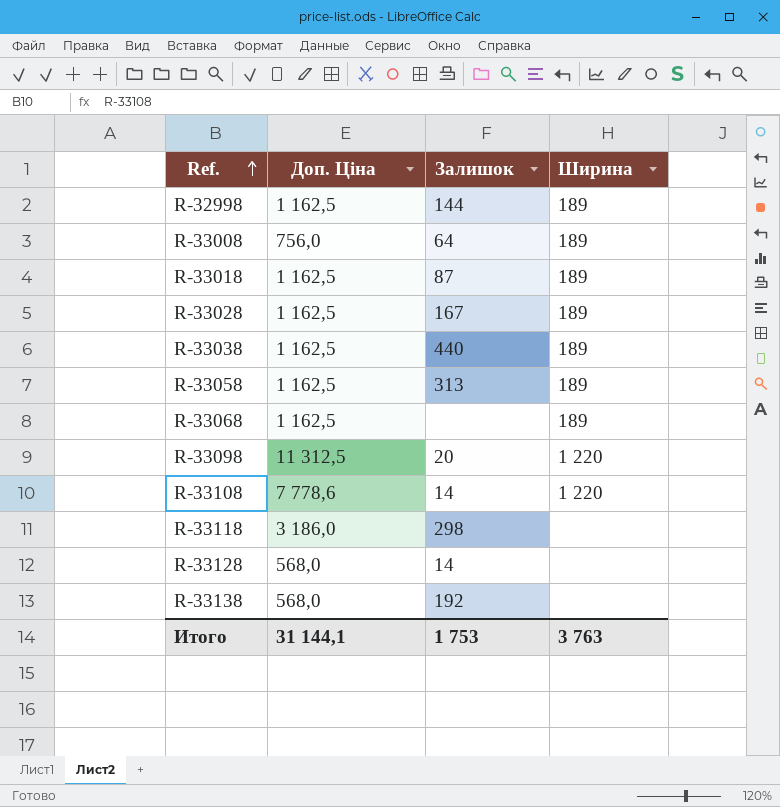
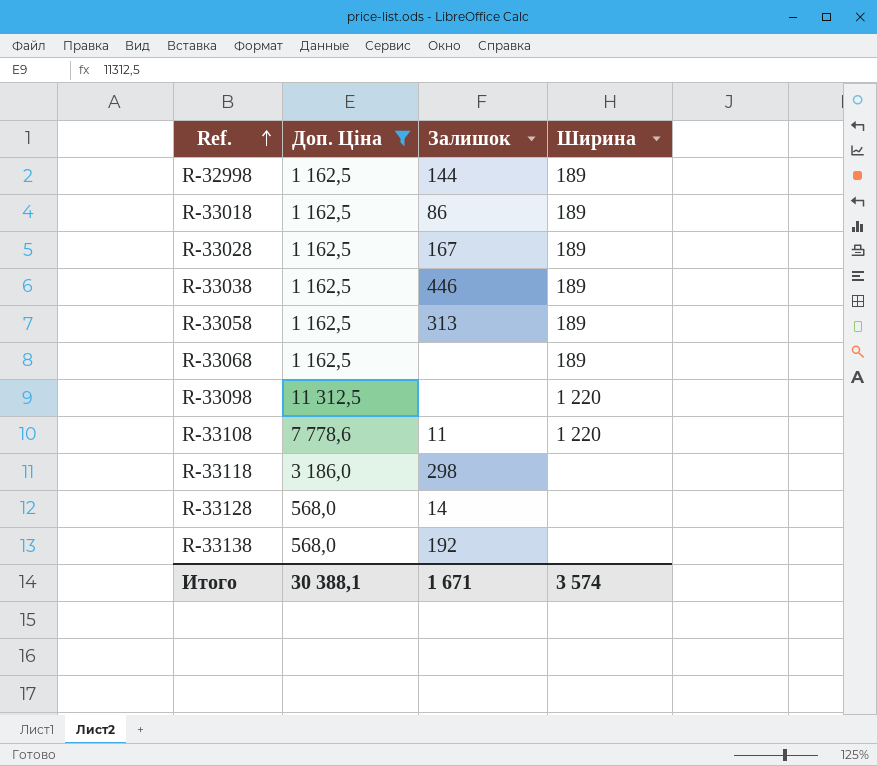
filter: none -> Доп. Ціна != 756,0
R-33018 | Залишок: 87 -> 86
R-33038 | Залишок: 440 -> 446
R-33098 | Залишок: 20 -> none
R-33108 | Залишок: 14 -> 11
Итого | Доп. Ціна: 31 144,1 -> 30 388,1
Итого | Залишок: 1 753 -> 1 671
Итого | Ширина: 3 763 -> 3 574

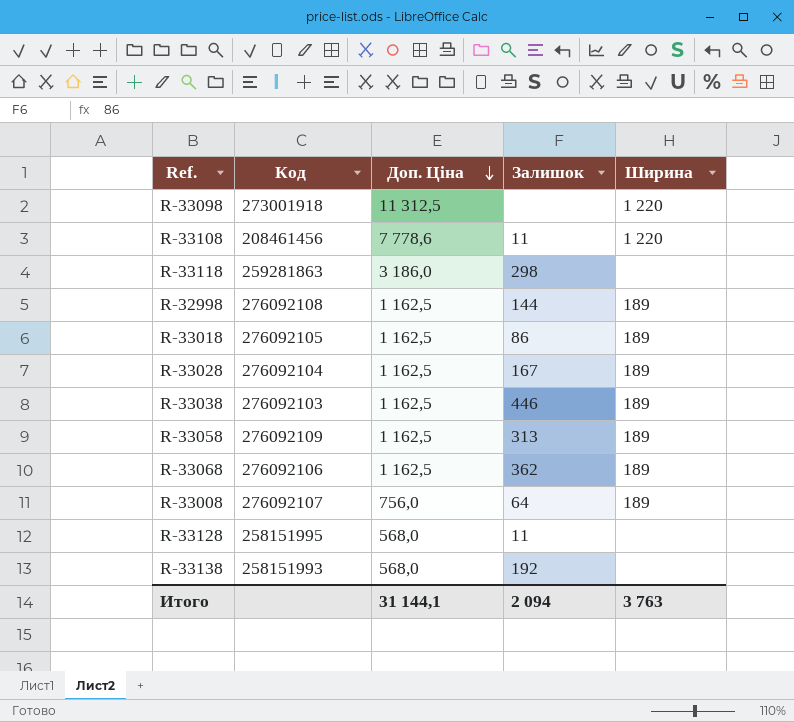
filter: Доп. Ціна != 756,0 -> none
row order: Ref. ascending -> Доп. Ціна descending
column Код | position: none -> 2
R-33068 | Залишок: none -> 362
R-33128 | Залишок: 14 -> 11
Итого | Доп. Ціна: 30 388,1 -> 31 144,1
Итого | Залишок: 1 671 -> 2 094
Итого | Ширина: 3 574 -> 3 763

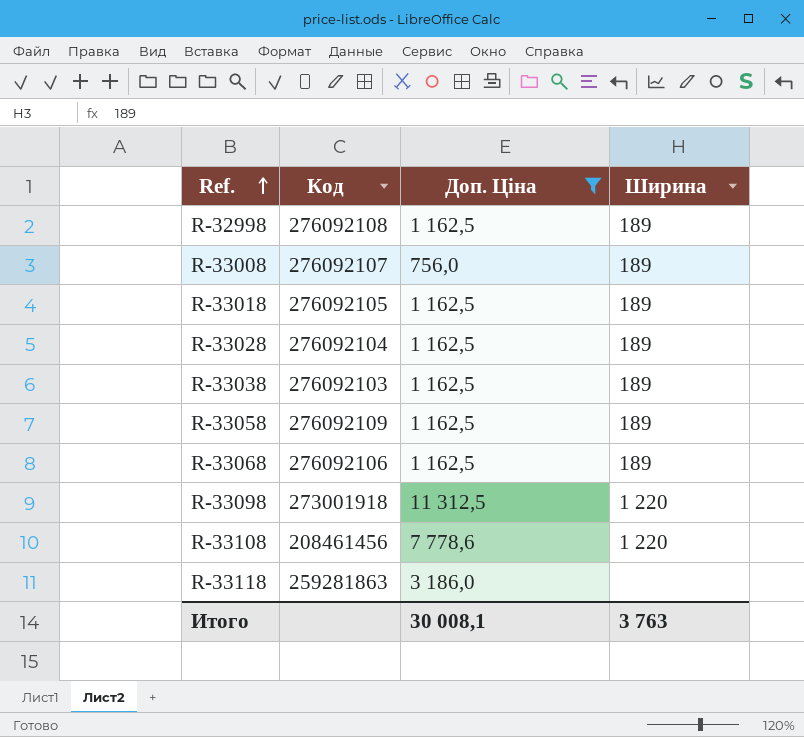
filter: none -> Доп. Ціна != 568,0
row order: Доп. Ціна descending -> Ref. ascending
column Залишок | position: 4 -> none
Итого | Доп. Ціна: 31 144,1 -> 30 008,1

